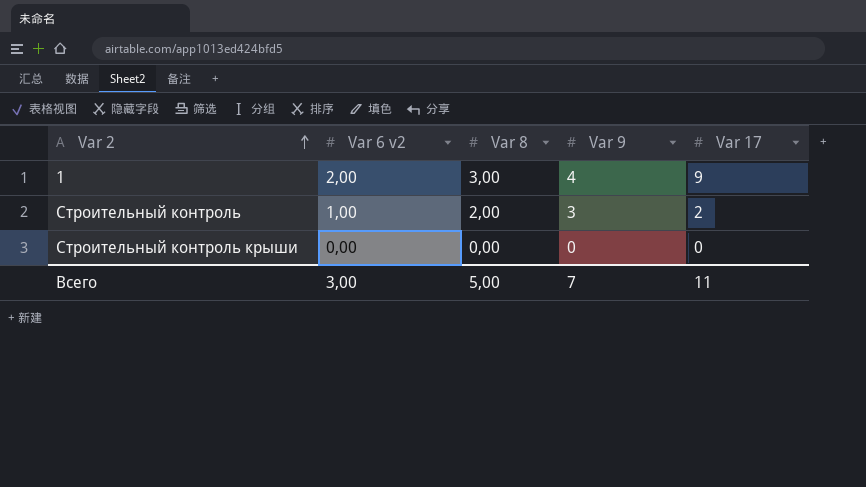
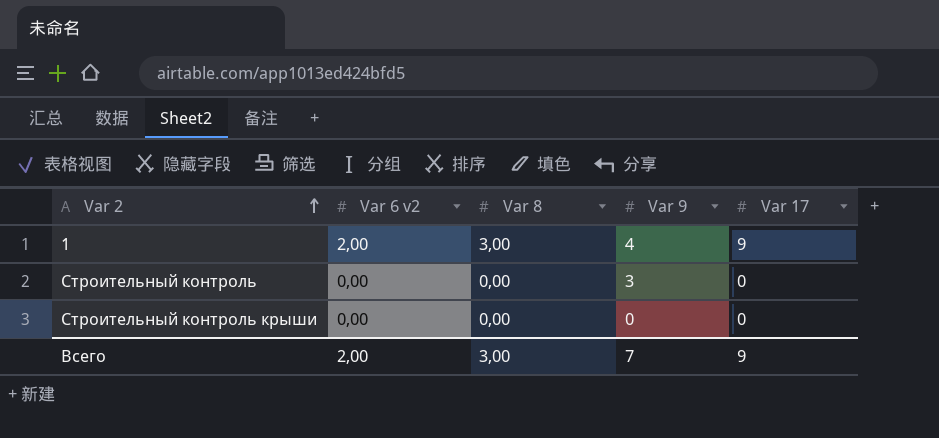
Строительный контроль | Var 6 v2: 1,00 -> 0,00
Строительный контроль | Var 8: 2,00 -> 0,00
Строительный контроль | Var 17: 2 -> 0
Всего | Var 6 v2: 3,00 -> 2,00
Всего | Var 8: 5,00 -> 3,00
Всего | Var 17: 11 -> 9

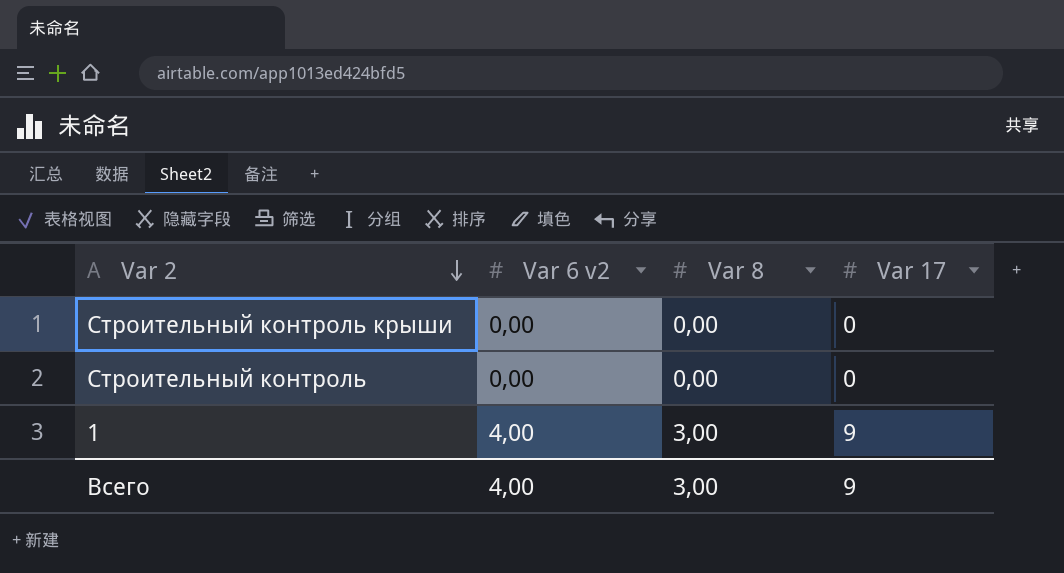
row order: Var 2 ascending -> Var 2 descending
column Var 9 | position: 4 -> none
1 | Var 6 v2: 2,00 -> 4,00
Всего | Var 6 v2: 2,00 -> 4,00

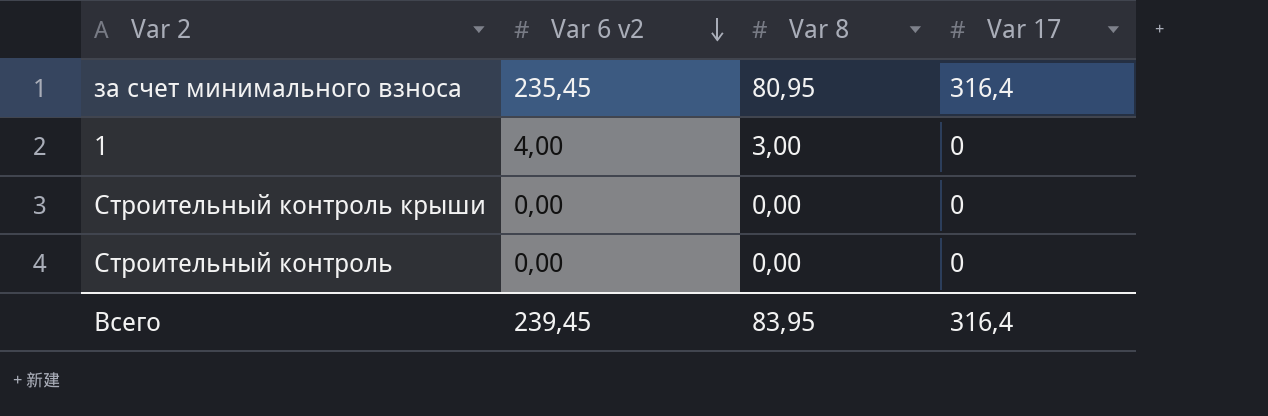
row order: Var 2 descending -> Var 6 v2 descending
row за счет минимального взноса: none -> 235,45 | 80,95 | 316,4
1 | Var 17: 9 -> 0
Всего | Var 6 v2: 4,00 -> 239,45
Всего | Var 8: 3,00 -> 83,95
Всего | Var 17: 9 -> 316,4

